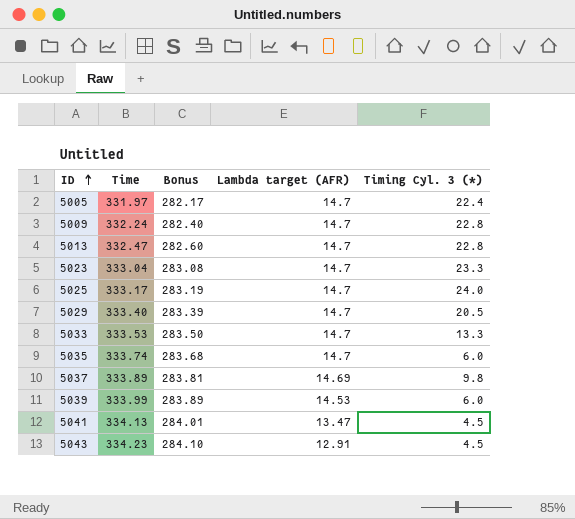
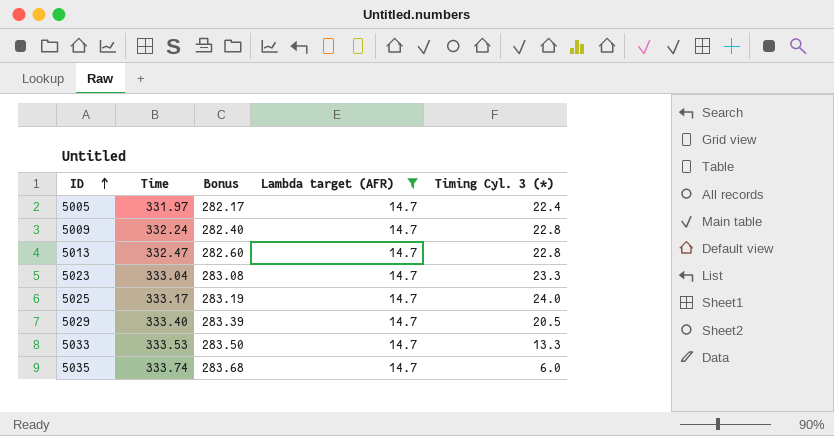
filter: none -> Lambda target (AFR) = 14.7

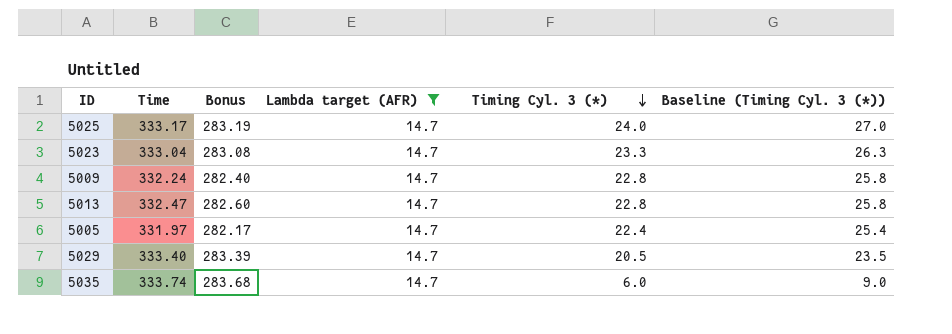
row order: ID ascending -> Timing Cyl. 3 (*) descending
column Baseline (Timing Cyl. 3 (*)) | formula: none -> [Timing Cyl. 3 (*)] + 3
row 5033: 333.53 | 283.50 | 14.7 | 13.3 -> none

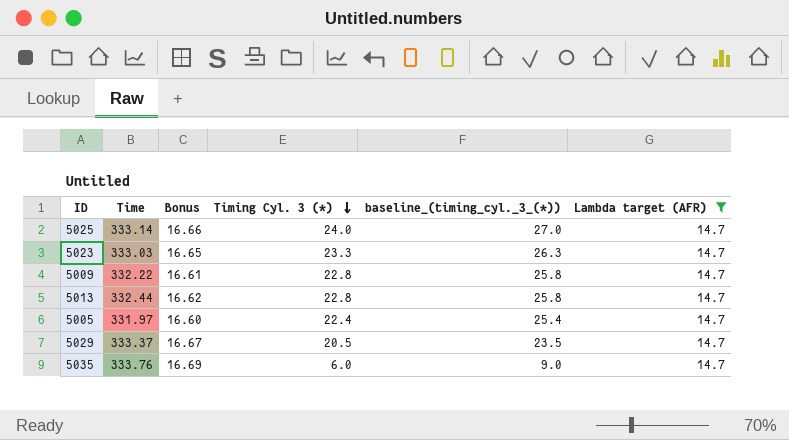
column Bonus | formula: [Time] * 0.85 -> [Time] * 0.05
column name: Baseline (Timing Cyl. 3 (*)) -> baseline_(timing_cyl._3_(*))
column Lambda target (AFR) | position: 4 -> 6
5025 | Time: 333.17 -> 333.14
5023 | Time: 333.04 -> 333.03
5009 | Time: 332.24 -> 332.22
5013 | Time: 332.47 -> 332.44
5029 | Time: 333.40 -> 333.37
5035 | Time: 333.74 -> 333.76

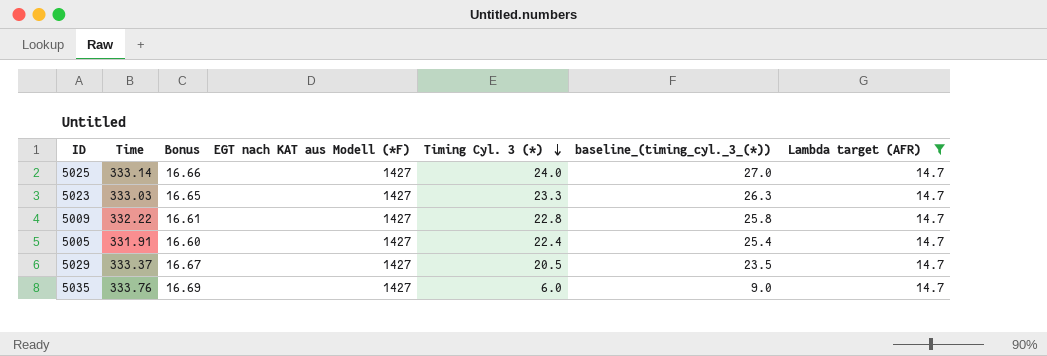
column EGT nach KAT aus Modell (*F) | position: none -> 4
row 5013: 332.44 | 16.62 | 22.8 | 25.8 | 14.7 -> none
5005 | Time: 331.97 -> 331.91

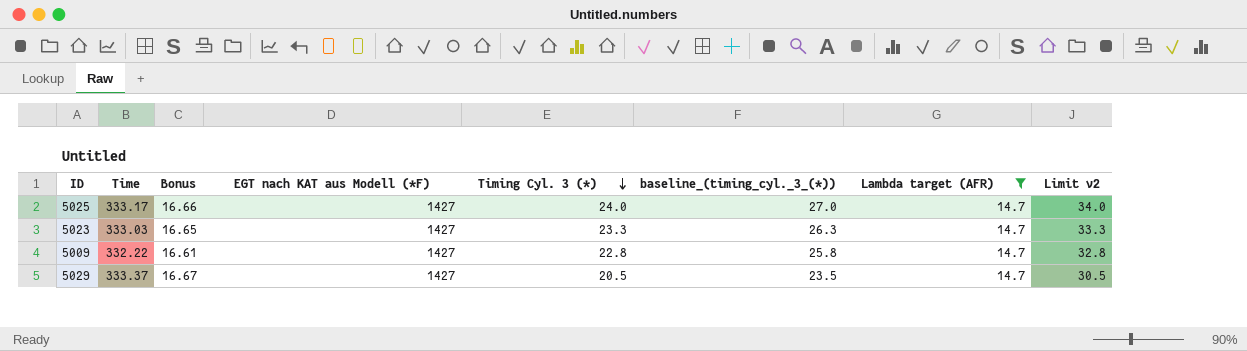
column Limit v2 | formula: none -> [Timing Cyl. 3 (*)] + 10
row 5005: 331.91 | 16.60 | 1427 | 22.4 | 25.4 | 14.7 -> none
row 5035: 333.76 | 16.69 | 1427 | 6.0 | 9.0 | 14.7 -> none
5025 | Time: 333.14 -> 333.17

